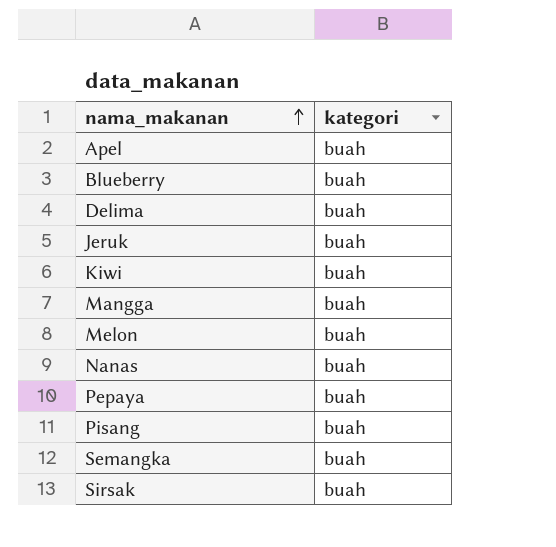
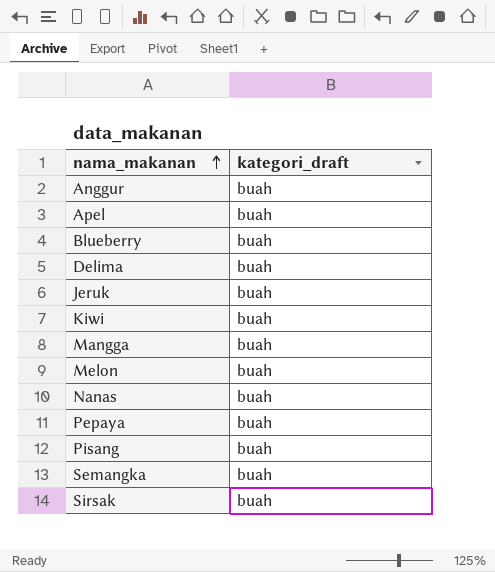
column name: kategori -> kategori_draft
row Anggur: none -> buah

